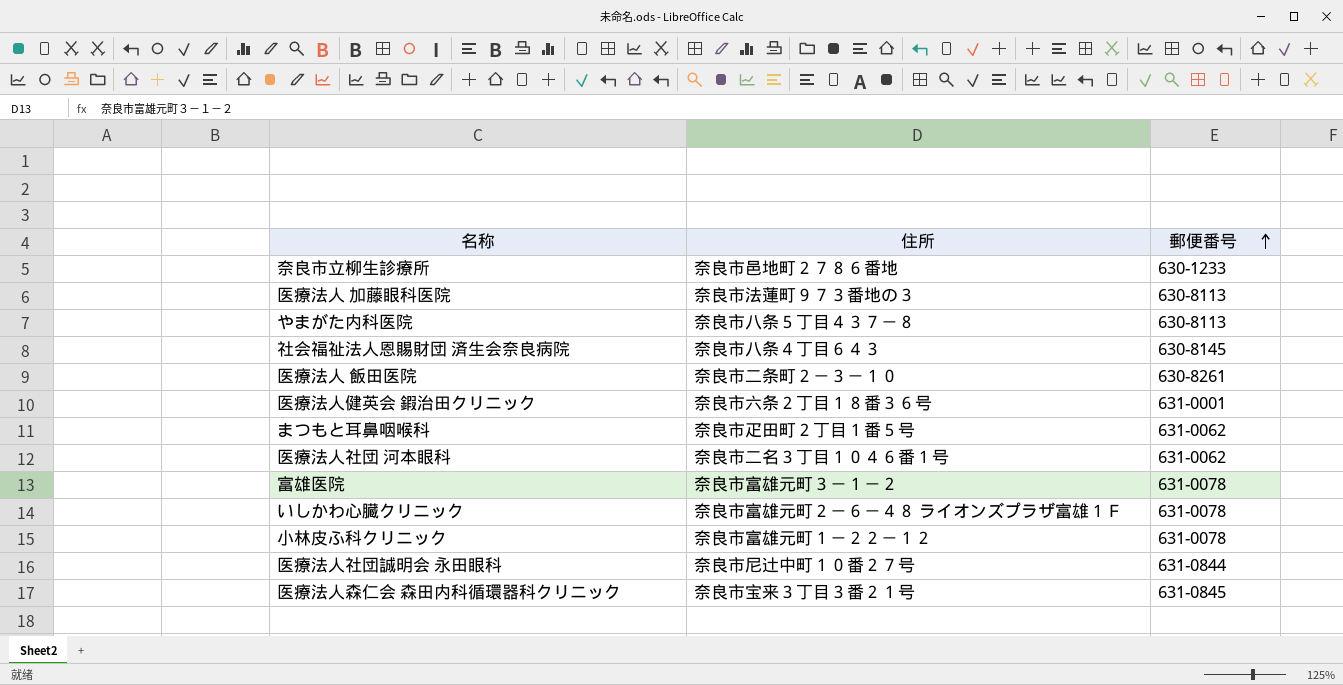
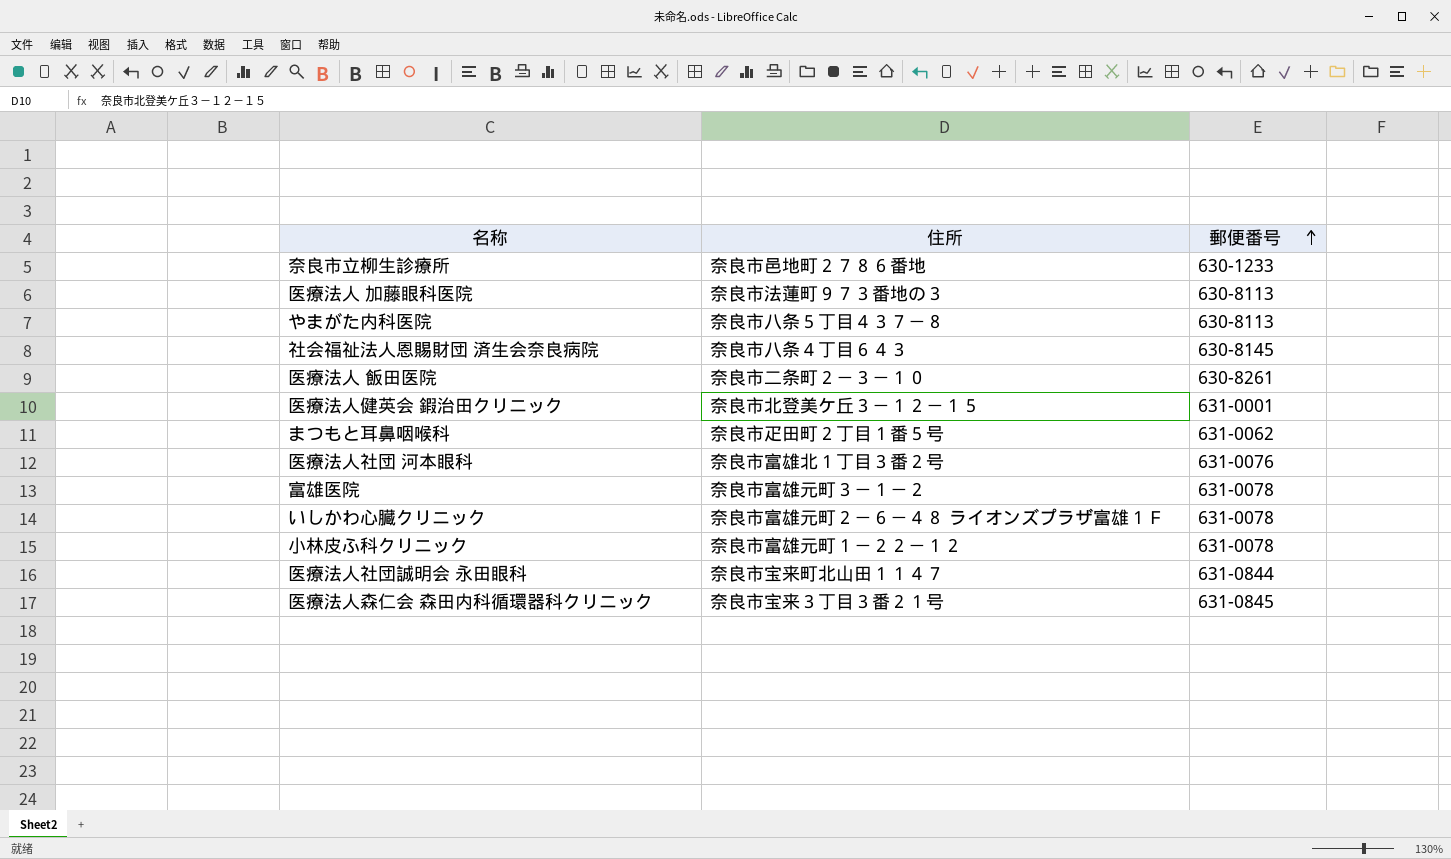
医療法人健英会 鍜治田クリニック | 住所: 奈良市六条２丁目１８番３６号 -> 奈良市北登美ケ丘３－１２－１５
医療法人社団 河本眼科 | 住所: 奈良市二名３丁目１０４６番１号 -> 奈良市富雄北１丁目３番２号
医療法人社団 河本眼科 | 郵便番号: 631-0062 -> 631-0076
医療法人社団誠明会 永田眼科 | 住所: 奈良市尼辻中町１０番２７号 -> 奈良市宝来町北山田１１４７

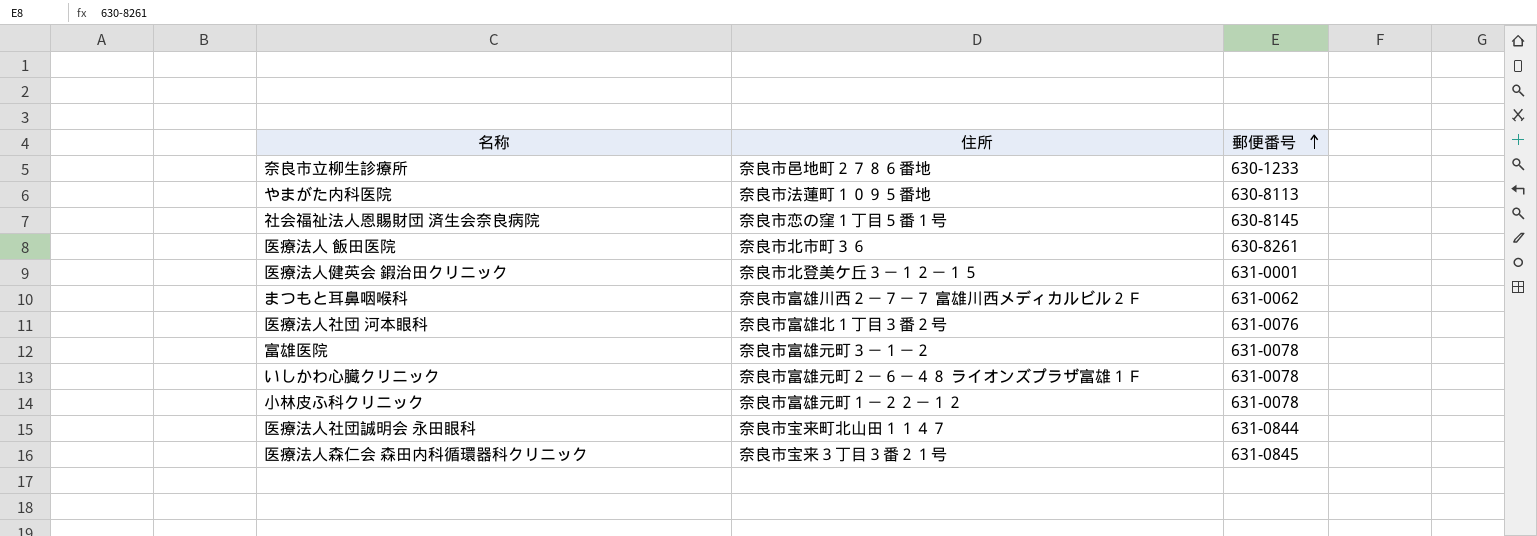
row 医療法人 加藤眼科医院: 奈良市法蓮町９７３番地の３ | 630-8113 -> none
やまがた内科医院 | 住所: 奈良市八条５丁目４３７－８ -> 奈良市法蓮町１０９５番地
社会福祉法人恩賜財団 済生会奈良病院 | 住所: 奈良市八条４丁目６４３ -> 奈良市恋の窪１丁目５番１号
医療法人 飯田医院 | 住所: 奈良市二条町２－３－１０ -> 奈良市北市町３６
まつもと耳鼻咽喉科 | 住所: 奈良市疋田町２丁目１番５号 -> 奈良市富雄川西２－７－７ 富雄川西メディカルビル２Ｆ

